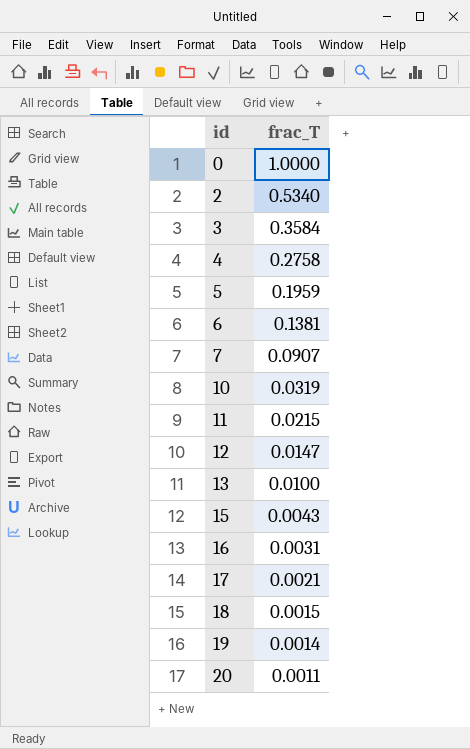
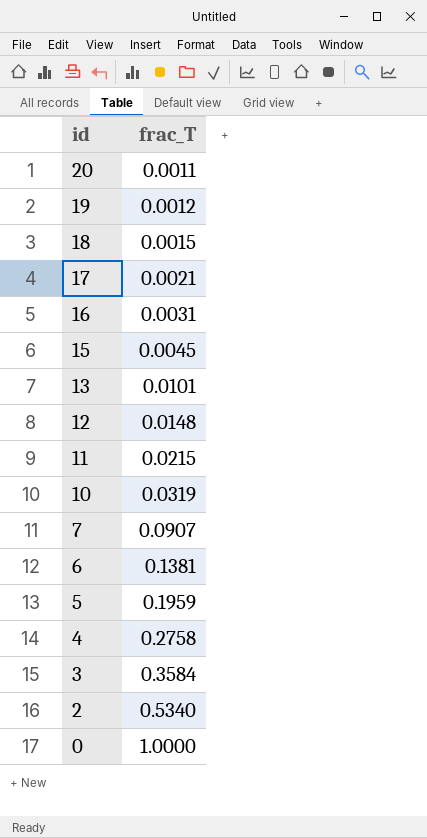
row order: id ascending -> id descending
19 | frac_T: 0.0014 -> 0.0012
15 | frac_T: 0.0043 -> 0.0045
13 | frac_T: 0.0100 -> 0.0101
12 | frac_T: 0.0147 -> 0.0148

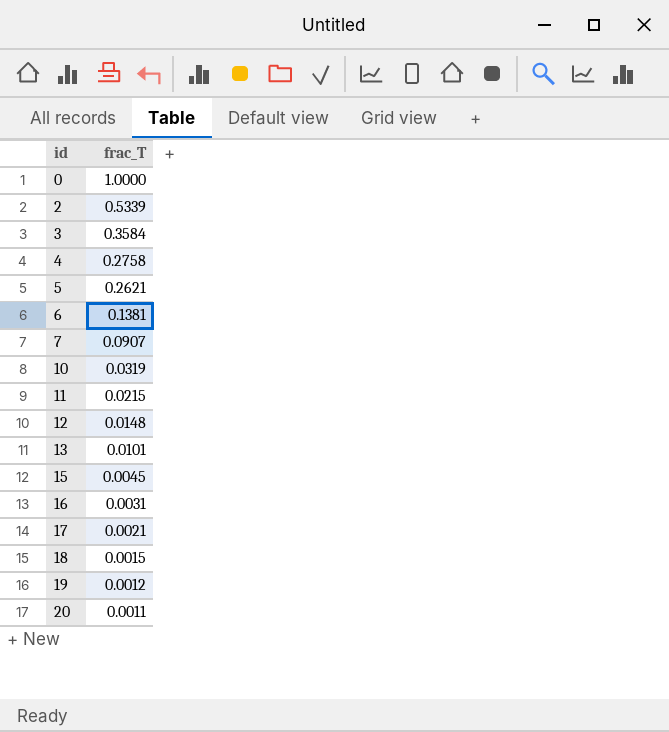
row order: id descending -> id ascending
2 | frac_T: 0.5340 -> 0.5339
5 | frac_T: 0.1959 -> 0.2621

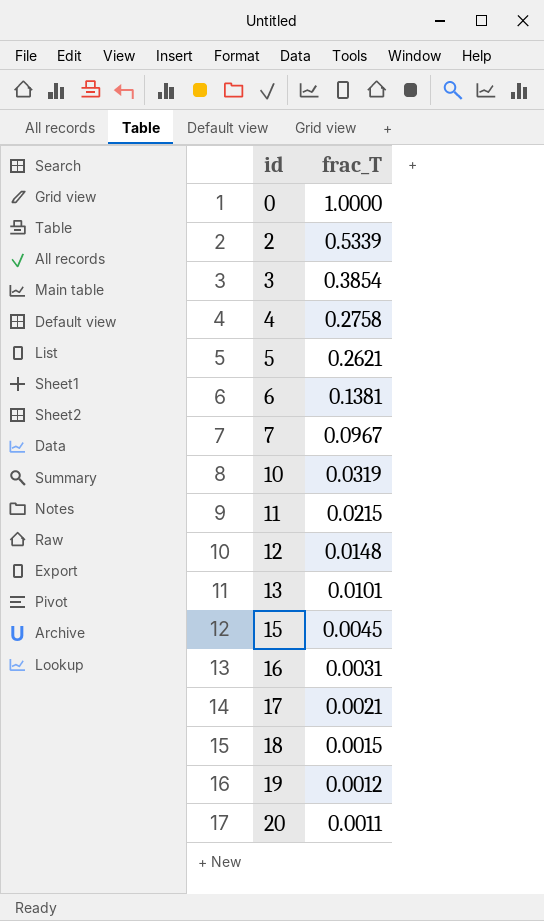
3 | frac_T: 0.3584 -> 0.3854
7 | frac_T: 0.0907 -> 0.0967

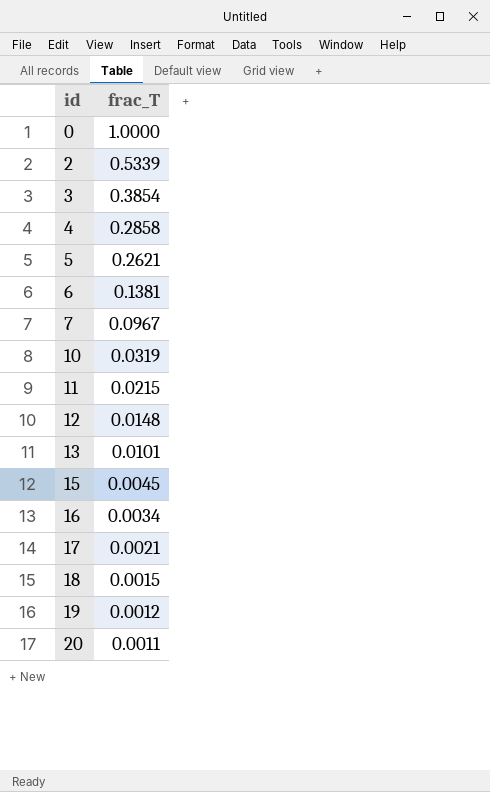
4 | frac_T: 0.2758 -> 0.2858
16 | frac_T: 0.0031 -> 0.0034

